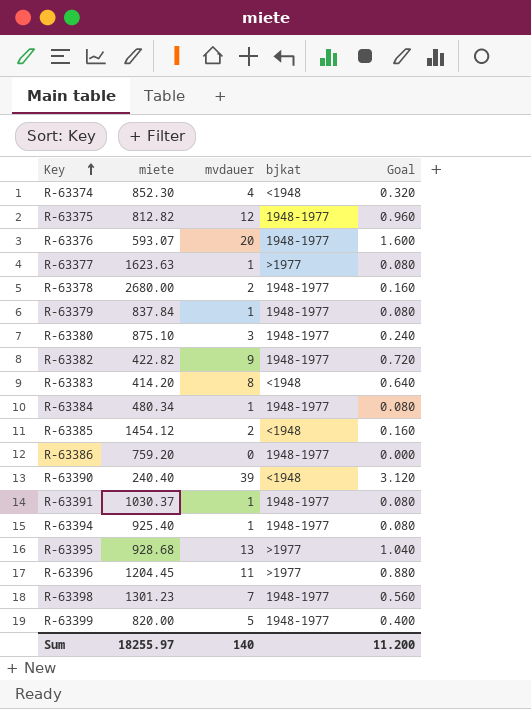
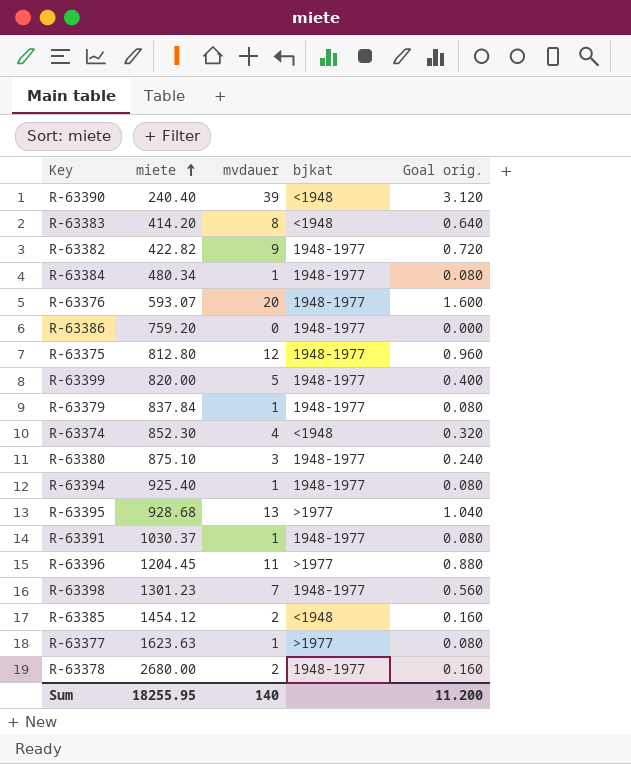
row order: Key ascending -> miete ascending
column name: Goal -> Goal orig.
R-63375 | miete: 812.82 -> 812.80
Sum | miete: 18255.97 -> 18255.95

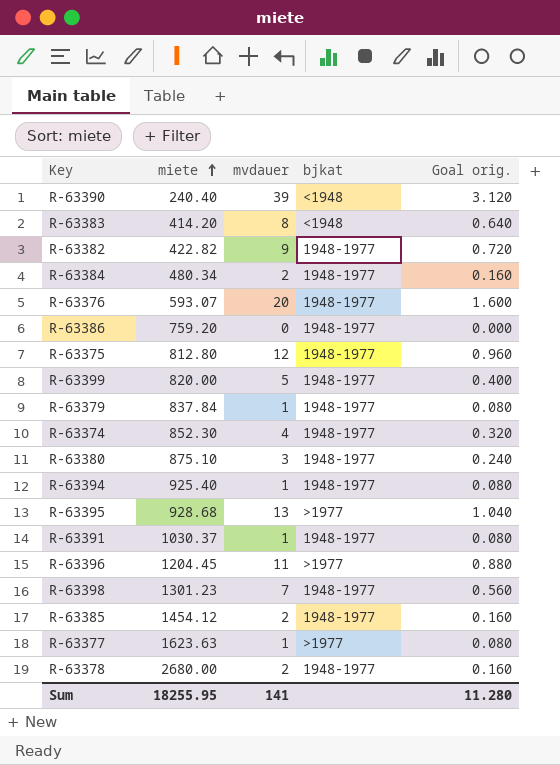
R-63384 | mvdauer: 1 -> 2
R-63384 | Goal orig.: 0.080 -> 0.160
R-63374 | bjkat: <1948 -> 1948-1977
R-63385 | bjkat: <1948 -> 1948-1977
Sum | mvdauer: 140 -> 141
Sum | Goal orig.: 11.200 -> 11.280

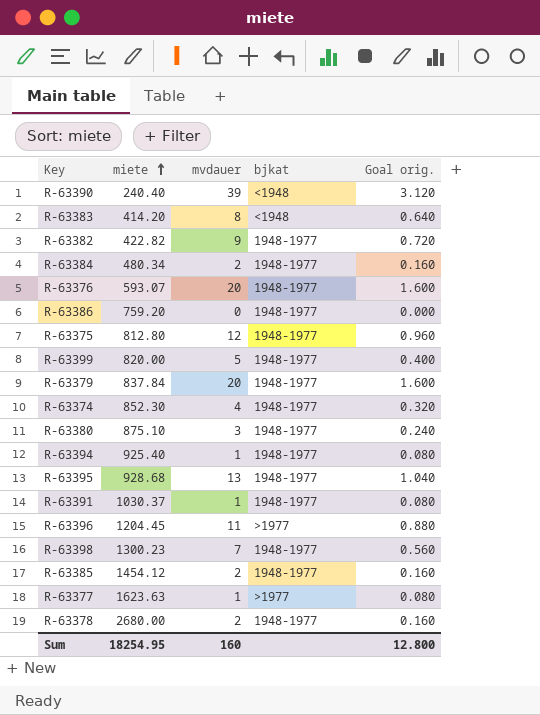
R-63379 | mvdauer: 1 -> 20
R-63379 | Goal orig.: 0.080 -> 1.600
R-63395 | bjkat: >1977 -> 1948-1977
R-63398 | miete: 1301.23 -> 1300.23
Sum | miete: 18255.95 -> 18254.95
Sum | mvdauer: 141 -> 160
Sum | Goal orig.: 11.280 -> 12.800

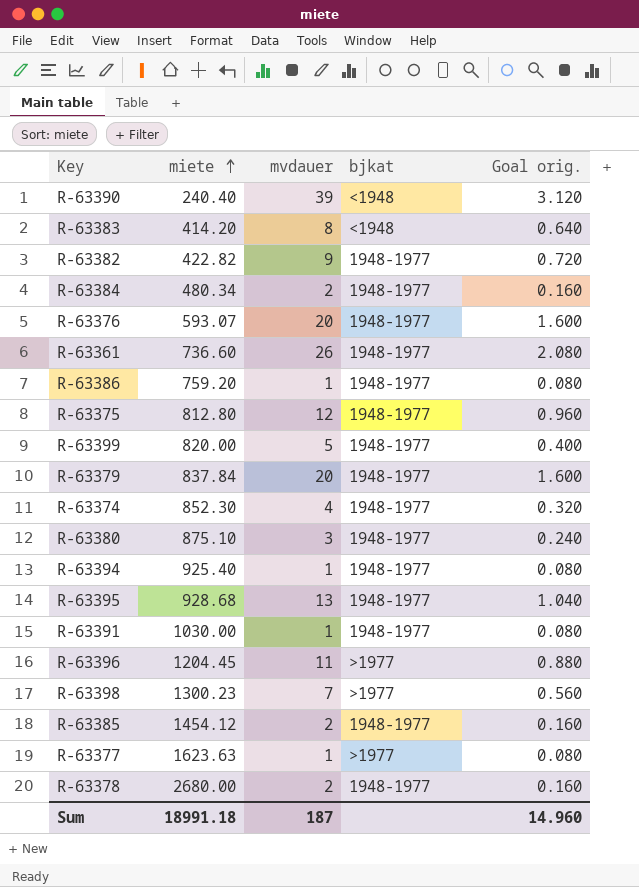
row R-63361: none -> 736.60 | 26 | 1948-1977 | 2.080
R-63386 | mvdauer: 0 -> 1
R-63386 | Goal orig.: 0.000 -> 0.080
R-63391 | miete: 1030.37 -> 1030.00
R-63398 | bjkat: 1948-1977 -> >1977
Sum | miete: 18254.95 -> 18991.18
Sum | mvdauer: 160 -> 187
Sum | Goal orig.: 12.800 -> 14.960

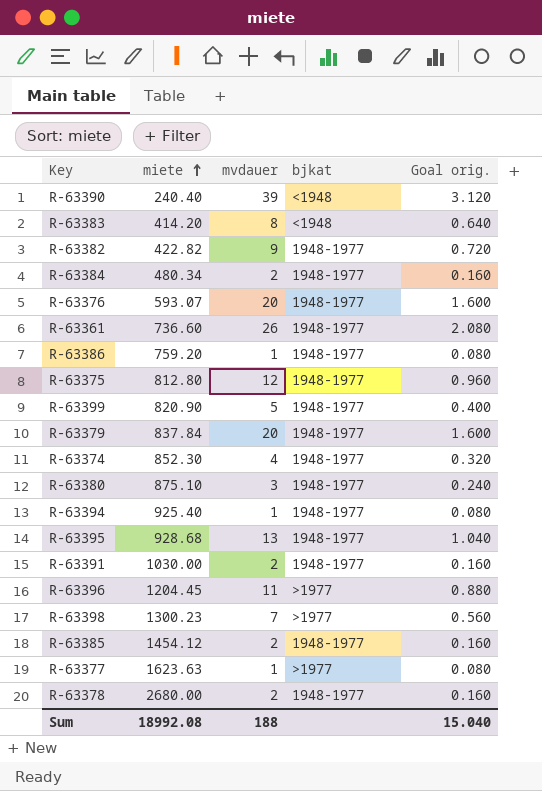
R-63399 | miete: 820.00 -> 820.90
R-63391 | mvdauer: 1 -> 2
R-63391 | Goal orig.: 0.080 -> 0.160
Sum | miete: 18991.18 -> 18992.08
Sum | mvdauer: 187 -> 188
Sum | Goal orig.: 14.960 -> 15.040

